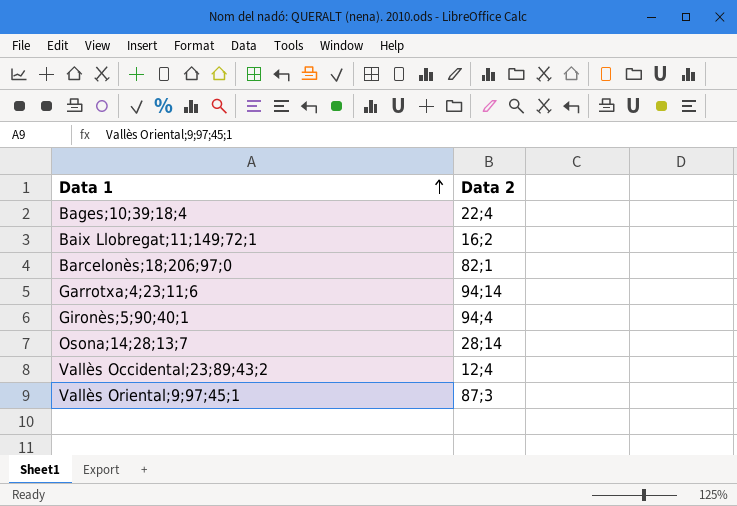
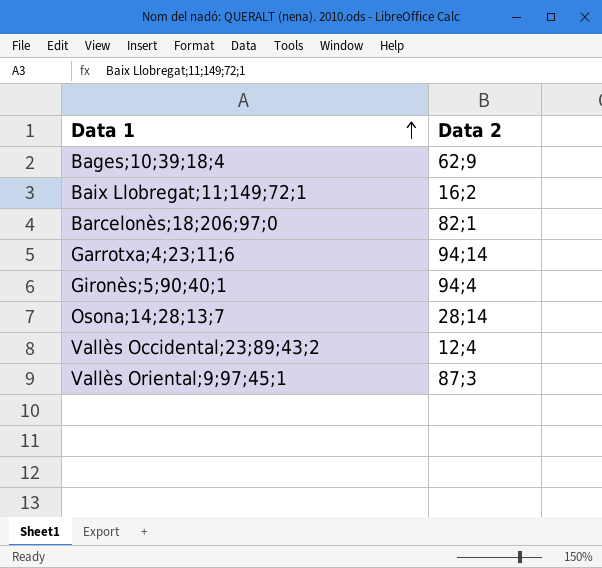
Bages;10;39;18;4 | Data 2: 22;4 -> 62;9

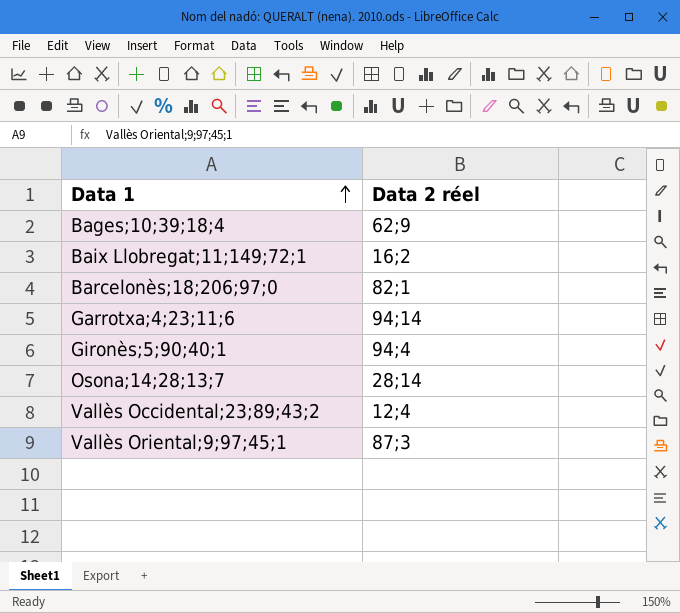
column name: Data 2 -> Data 2 réel

